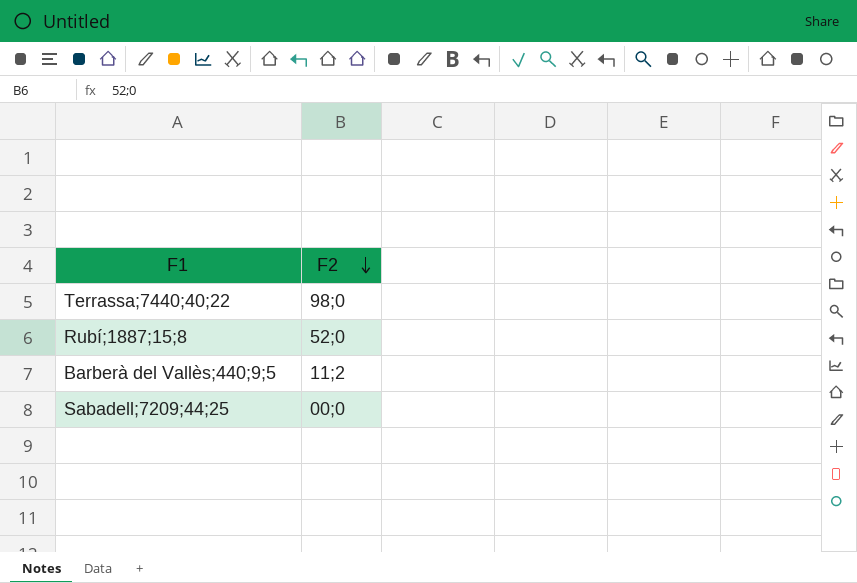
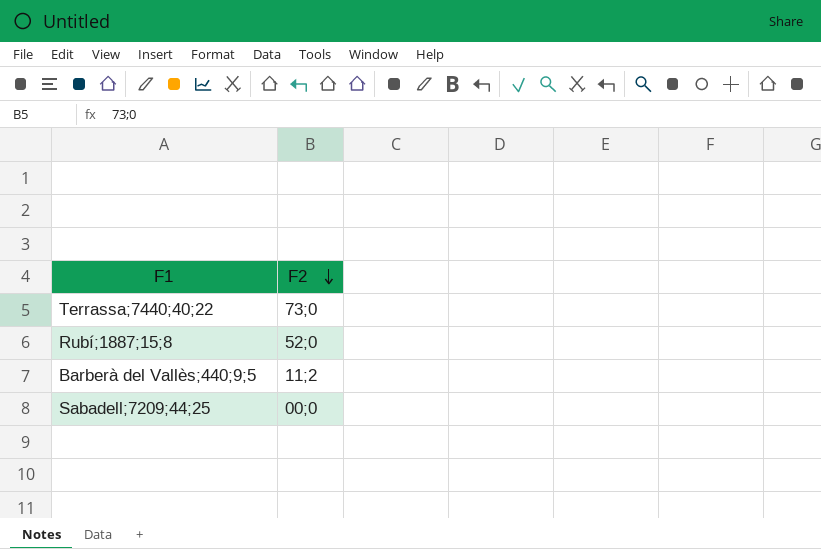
Terrassa;7440;40;22 | F2: 98;0 -> 73;0

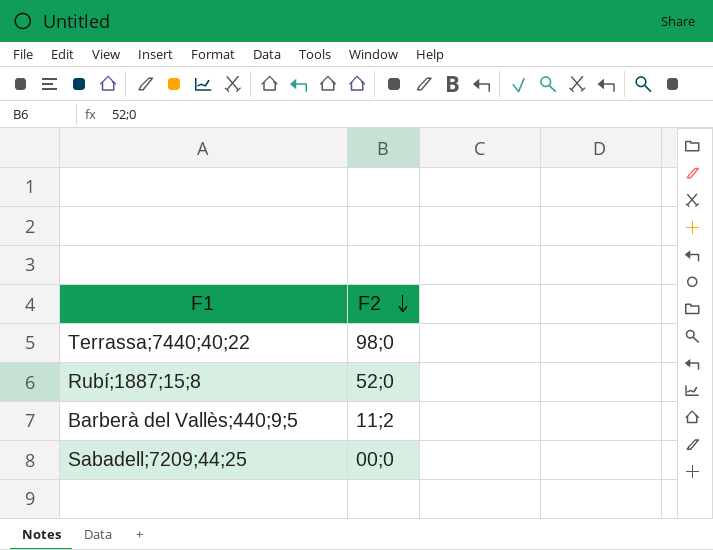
Terrassa;7440;40;22 | F2: 73;0 -> 98;0

